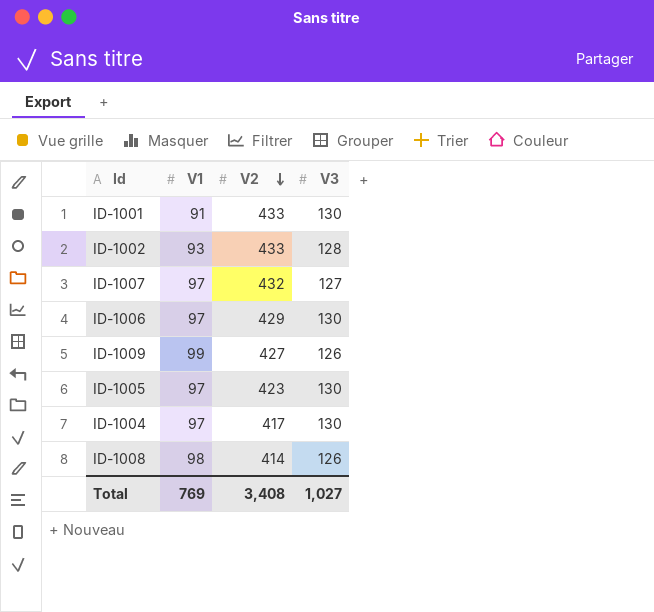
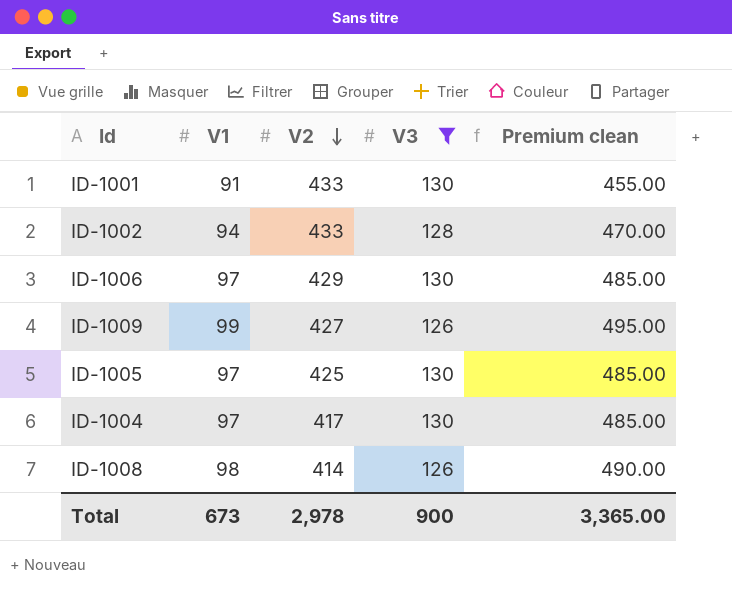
filter: none -> V3 != 127
column Premium clean | formula: none -> [V1] * 5
ID-1002 | V1: 93 -> 94
ID-1005 | V2: 423 -> 425
Total | V1: 769 -> 673
Total | V2: 3,408 -> 2,978
Total | V3: 1,027 -> 900

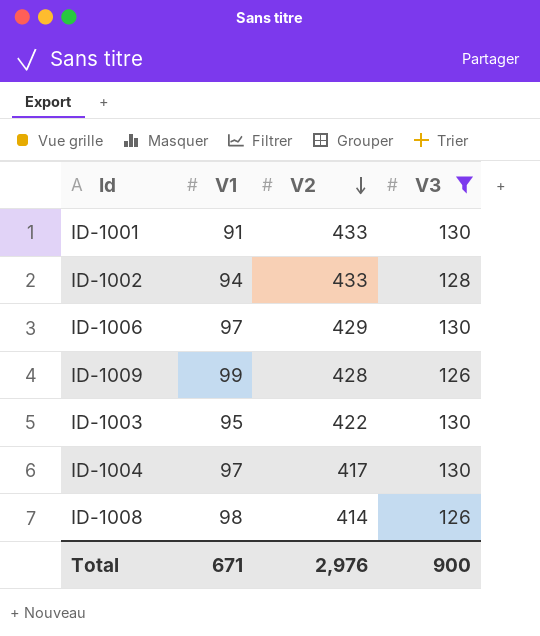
column Premium clean | formula: [V1] * 5 -> none
row ID-1005: 97 | 425 | 130 | 485.00 -> none
ID-1009 | V2: 427 -> 428
row ID-1003: none -> 95 | 422 | 130
Total | V1: 673 -> 671
Total | V2: 2,978 -> 2,976

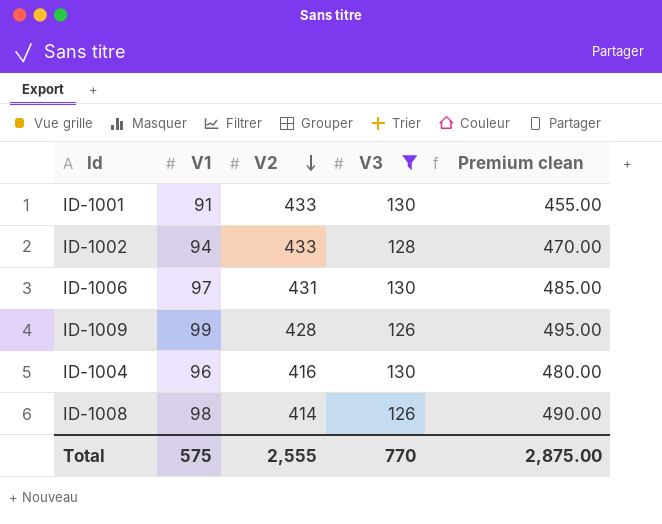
column Premium clean | formula: none -> [V1] * 5
row ID-1003: 95 | 422 | 130 -> none
ID-1006 | V2: 429 -> 431
ID-1004 | V1: 97 -> 96
ID-1004 | V2: 417 -> 416
Total | V1: 671 -> 575
Total | V2: 2,976 -> 2,555
Total | V3: 900 -> 770

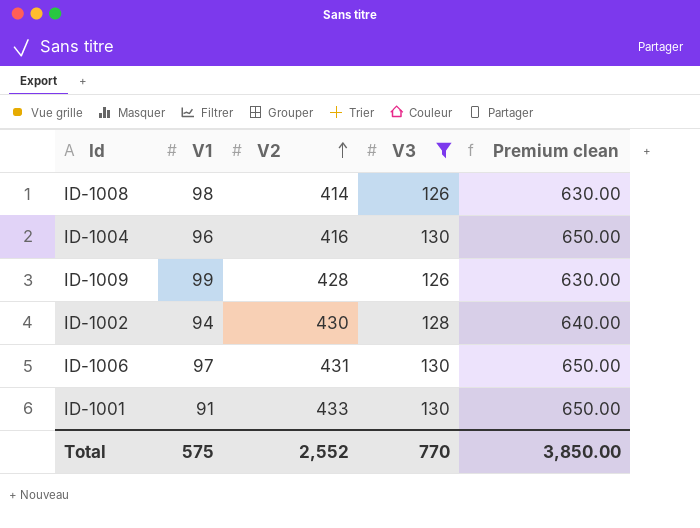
row order: V2 descending -> V2 ascending
column Premium clean | formula: [V1] * 5 -> [V3] * 5
ID-1002 | V2: 433 -> 430
Total | V2: 2,555 -> 2,552
Total | Premium clean: 2,875.00 -> 3,850.00

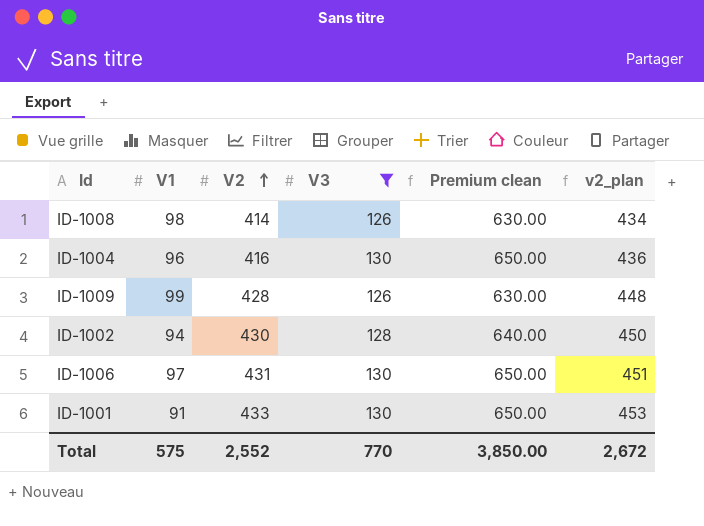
column v2_plan | formula: none -> [V2] + 20

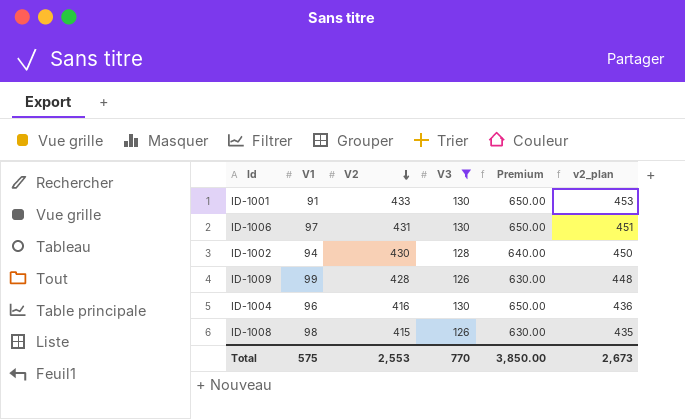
row order: V2 ascending -> V2 descending
column name: Premium clean -> Premium
ID-1008 | V2: 414 -> 415
ID-1008 | v2_plan: 434 -> 435
Total | V2: 2,552 -> 2,553
Total | v2_plan: 2,672 -> 2,673

